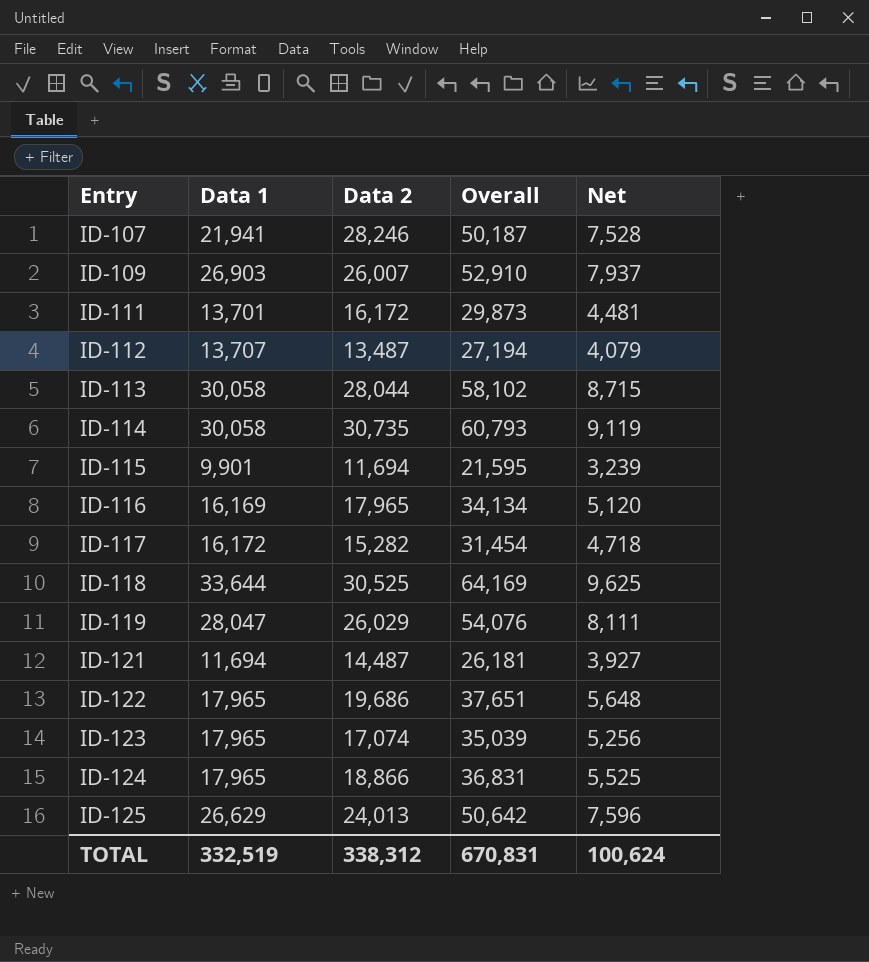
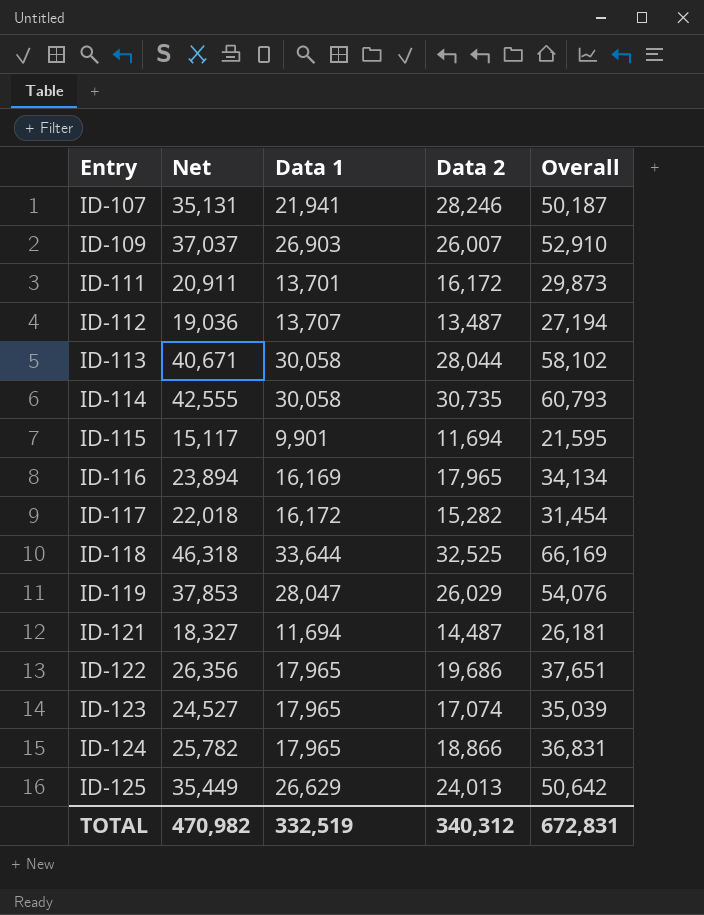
column Net | formula: [Overall] * 0.15 -> [Overall] * 0.7
column Net | position: 5 -> 2
ID-118 | Data 2: 30,525 -> 32,525
ID-118 | Overall: 64,169 -> 66,169
TOTAL | Net: 100,624 -> 470,982
TOTAL | Data 2: 338,312 -> 340,312
TOTAL | Overall: 670,831 -> 672,831

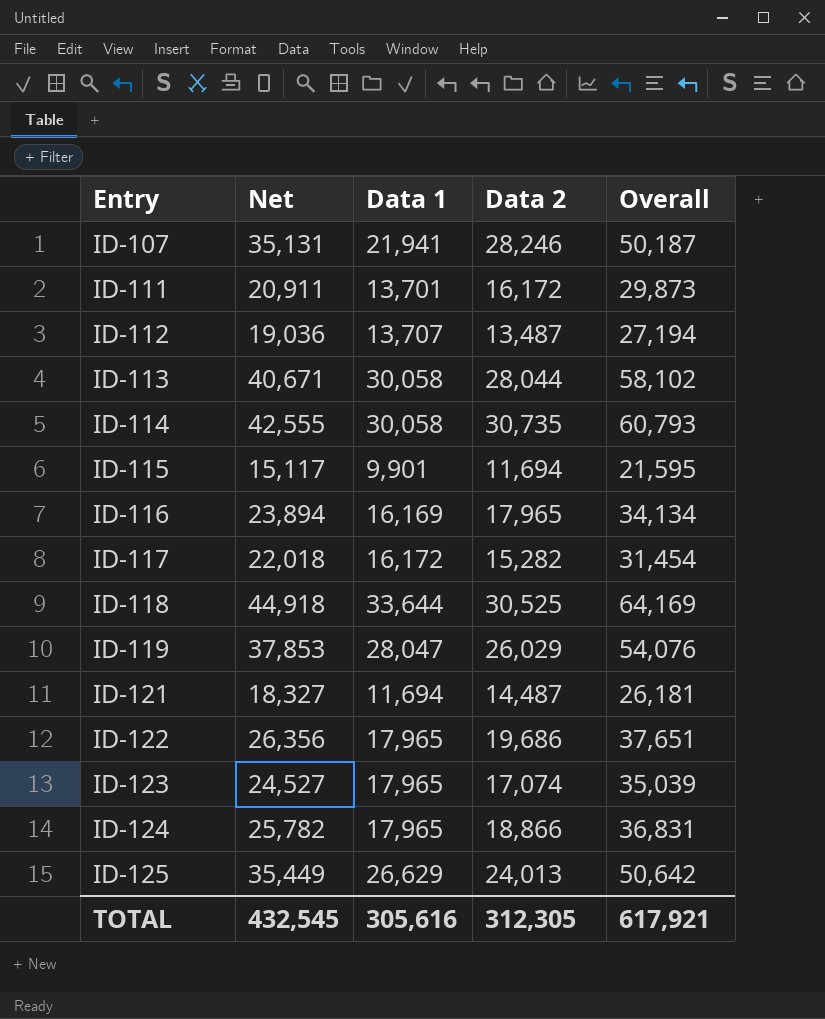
row ID-109: 37,037 | 26,903 | 26,007 | 52,910 -> none
ID-118 | Net: 46,318 -> 44,918
ID-118 | Data 2: 32,525 -> 30,525
ID-118 | Overall: 66,169 -> 64,169
TOTAL | Net: 470,982 -> 432,545
TOTAL | Data 1: 332,519 -> 305,616
TOTAL | Data 2: 340,312 -> 312,305
TOTAL | Overall: 672,831 -> 617,921

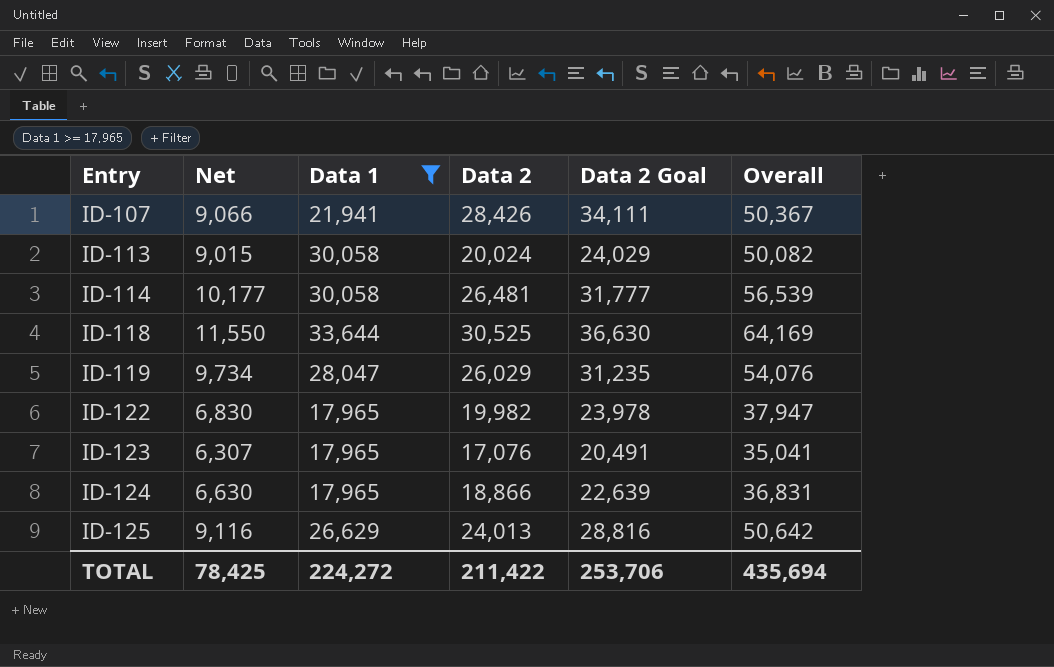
filter: none -> Data 1 >= 17,965
column Net | formula: [Overall] * 0.7 -> [Overall] * 0.18
column Data 2 Goal | formula: none -> [Data 2] * 1.2
ID-107 | Data 2: 28,246 -> 28,426
ID-107 | Overall: 50,187 -> 50,367
ID-113 | Data 2: 28,044 -> 20,024
ID-113 | Overall: 58,102 -> 50,082
ID-114 | Data 2: 30,735 -> 26,481
ID-114 | Overall: 60,793 -> 56,539
ID-122 | Data 2: 19,686 -> 19,982
ID-122 | Overall: 37,651 -> 37,947
ID-123 | Data 2: 17,074 -> 17,076
ID-123 | Overall: 35,039 -> 35,041
TOTAL | Net: 432,545 -> 78,425
TOTAL | Data 1: 305,616 -> 224,272
TOTAL | Data 2: 312,305 -> 211,422
TOTAL | Overall: 617,921 -> 435,694

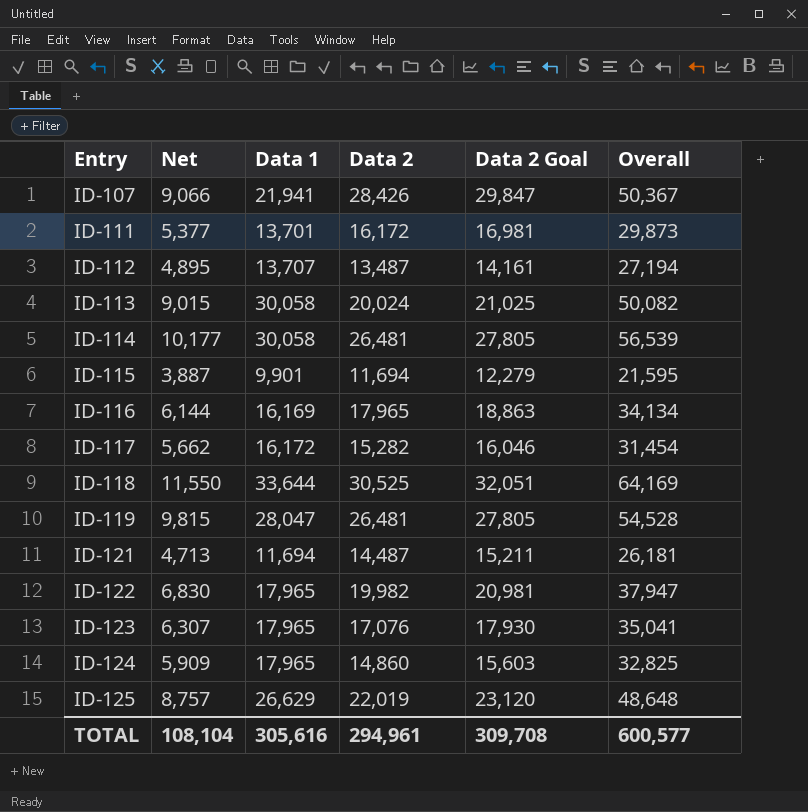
filter: Data 1 >= 17,965 -> none
column Data 2 Goal | formula: [Data 2] * 1.2 -> [Data 2] * 1.05
ID-119 | Net: 9,734 -> 9,815
ID-119 | Data 2: 26,029 -> 26,481
ID-119 | Overall: 54,076 -> 54,528
ID-124 | Net: 6,630 -> 5,909
ID-124 | Data 2: 18,866 -> 14,860
ID-124 | Overall: 36,831 -> 32,825
ID-125 | Net: 9,116 -> 8,757
ID-125 | Data 2: 24,013 -> 22,019
ID-125 | Overall: 50,642 -> 48,648
TOTAL | Net: 78,425 -> 108,104
TOTAL | Data 1: 224,272 -> 305,616
TOTAL | Data 2: 211,422 -> 294,961
TOTAL | Data 2 Goal: 253,706 -> 309,708
TOTAL | Overall: 435,694 -> 600,577

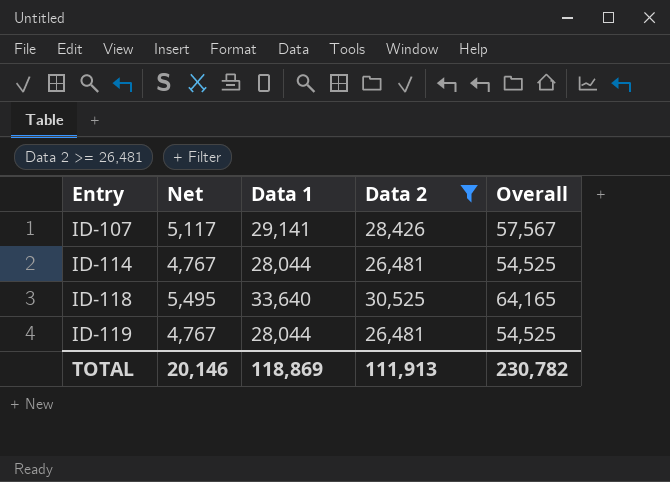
filter: none -> Data 2 >= 26,481
column Data 2 Goal | formula: [Data 2] * 1.05 -> none
column Net | formula: [Overall] * 0.18 -> [Data 2] * 0.18
ID-107 | Data 1: 21,941 -> 29,141
ID-107 | Overall: 50,367 -> 57,567
ID-114 | Data 1: 30,058 -> 28,044
ID-114 | Overall: 56,539 -> 54,525
ID-118 | Data 1: 33,644 -> 33,640
ID-118 | Overall: 64,169 -> 64,165
ID-119 | Data 1: 28,047 -> 28,044
ID-119 | Overall: 54,528 -> 54,525
TOTAL | Net: 108,104 -> 20,146
TOTAL | Data 1: 305,616 -> 118,869
TOTAL | Data 2: 294,961 -> 111,913
TOTAL | Overall: 600,577 -> 230,782

